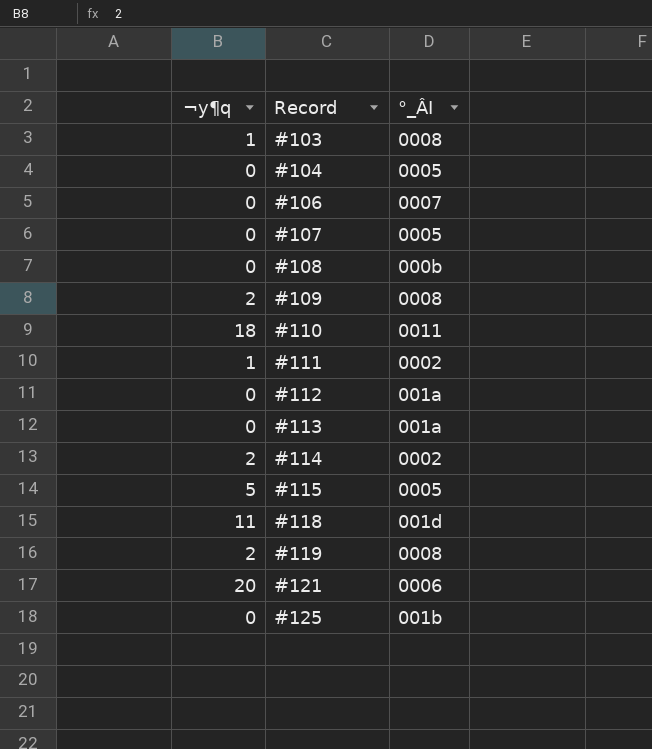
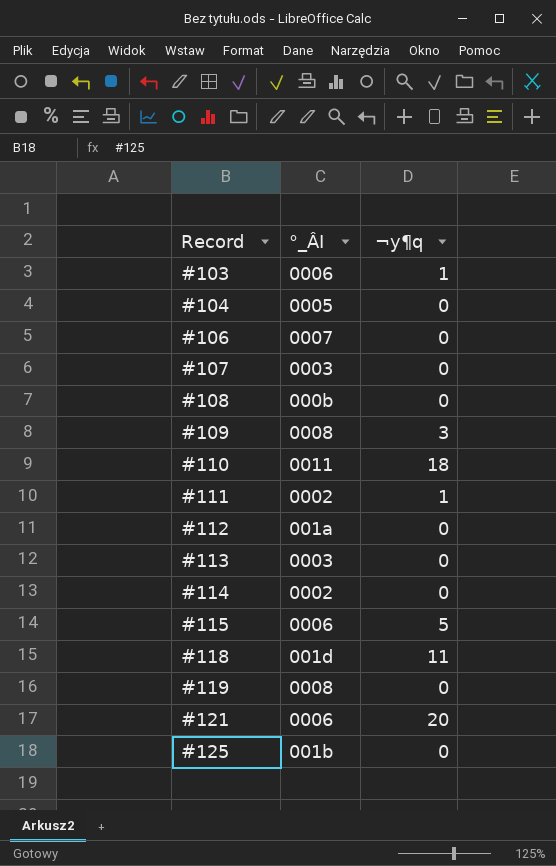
column ¬y¶q | position: 1 -> 3
#103 | °_ÂI: 0008 -> 0006
#107 | °_ÂI: 0005 -> 0003
#109 | ¬y¶q: 2 -> 3
#113 | °_ÂI: 001a -> 0003
#114 | ¬y¶q: 2 -> 0
#115 | °_ÂI: 0005 -> 0006
#119 | ¬y¶q: 2 -> 0

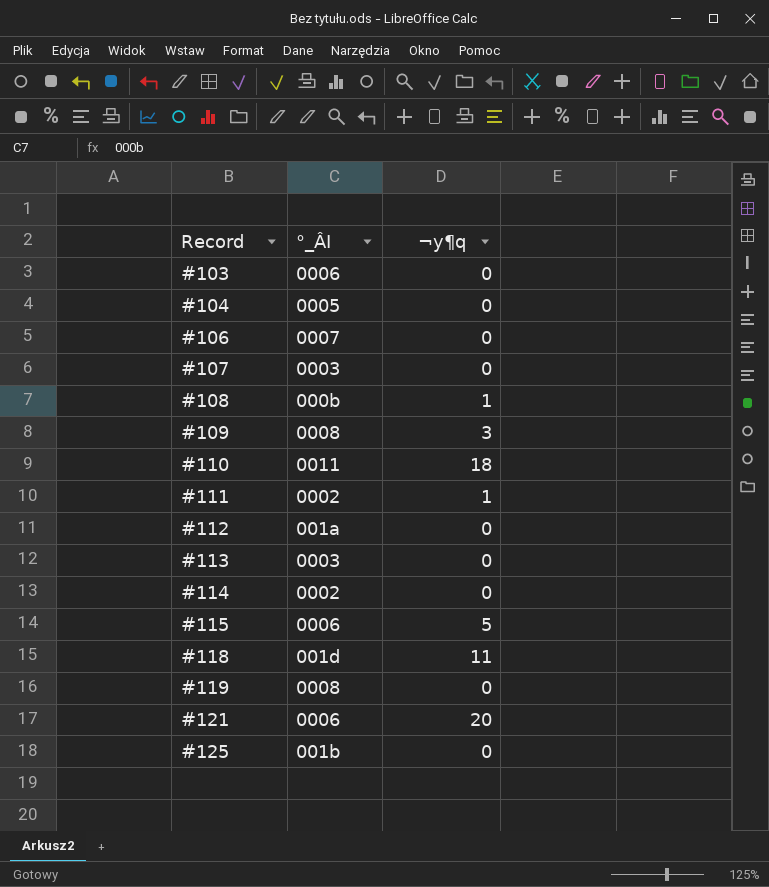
#103 | ¬y¶q: 1 -> 0
#108 | ¬y¶q: 0 -> 1

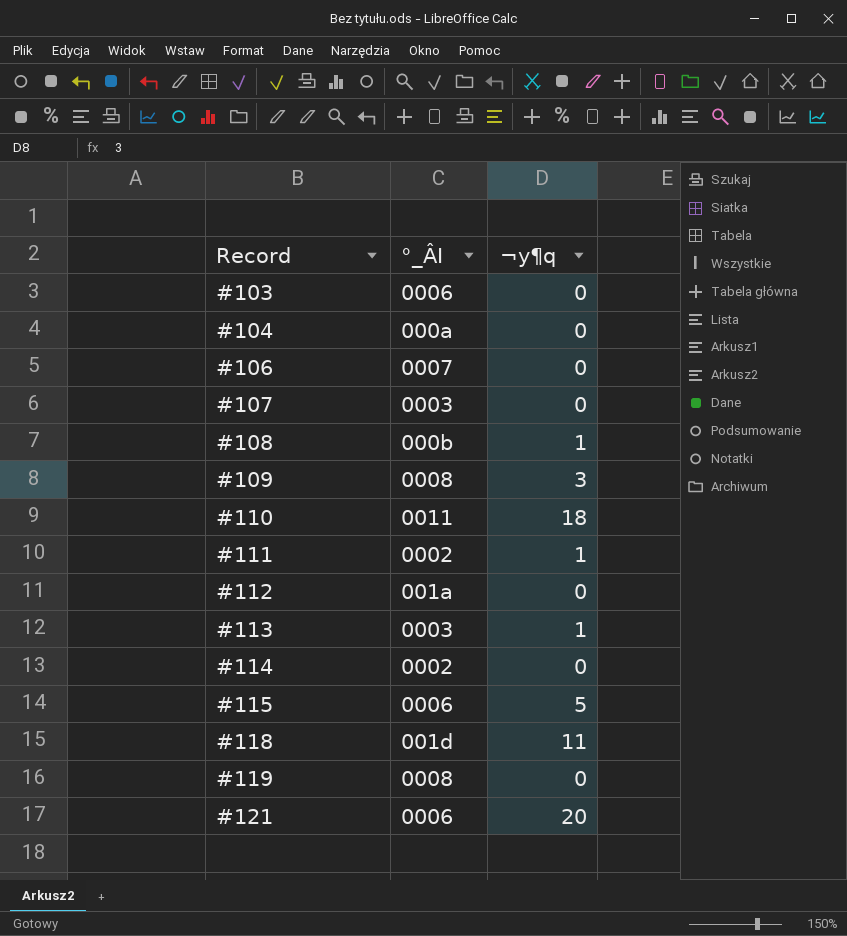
row #125: 001b | 0 -> none
#104 | °_ÂI: 0005 -> 000a
#113 | ¬y¶q: 0 -> 1

